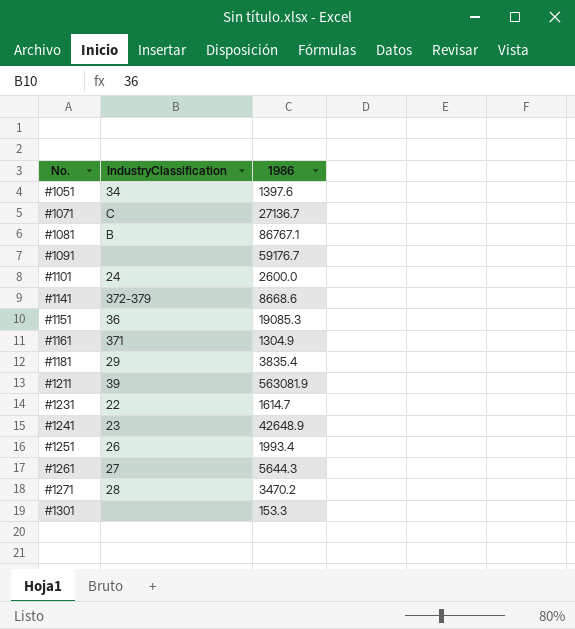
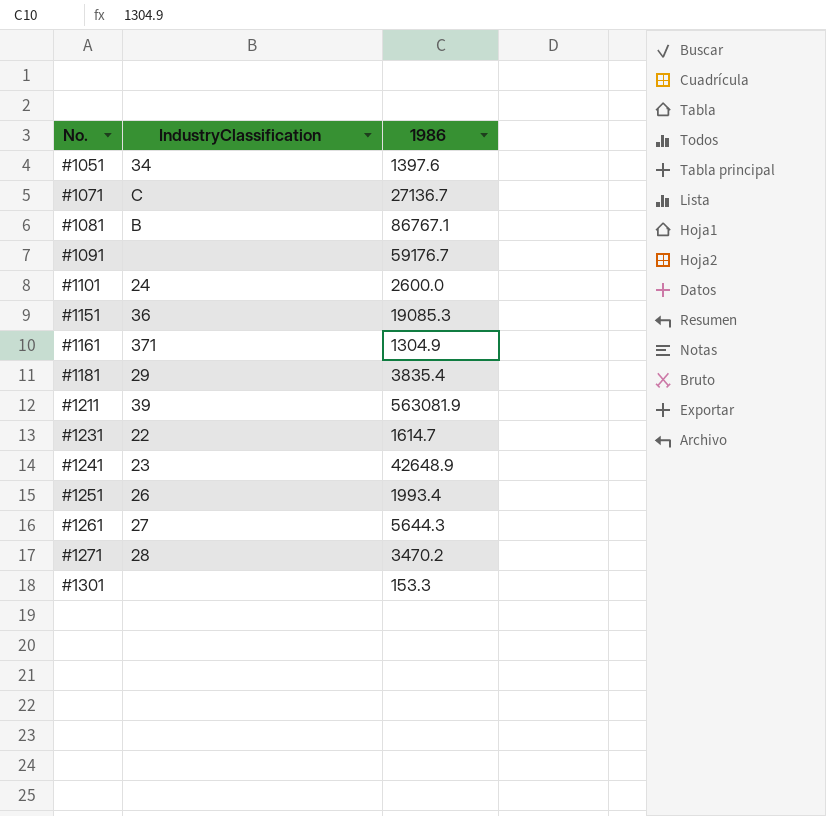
row #1141: 372-379 | 8668.6 -> none

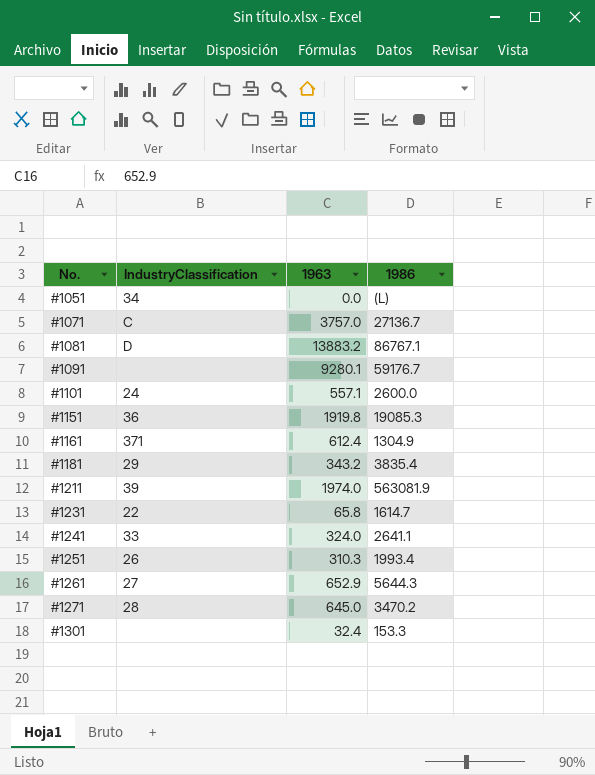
column 1963 | position: none -> 3
#1051 | 1986: 1397.6 -> (L)
#1081 | IndustryClassification: B -> D
#1241 | IndustryClassification: 23 -> 33
#1241 | 1986: 42648.9 -> 2641.1

